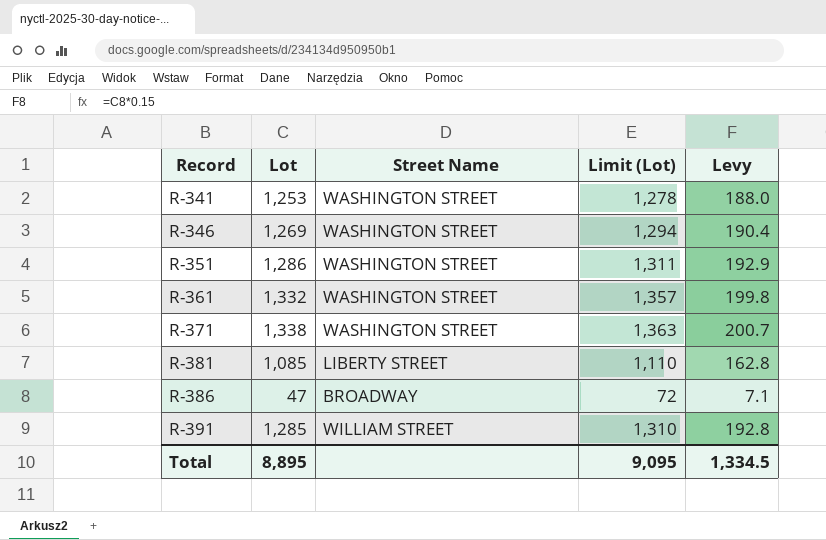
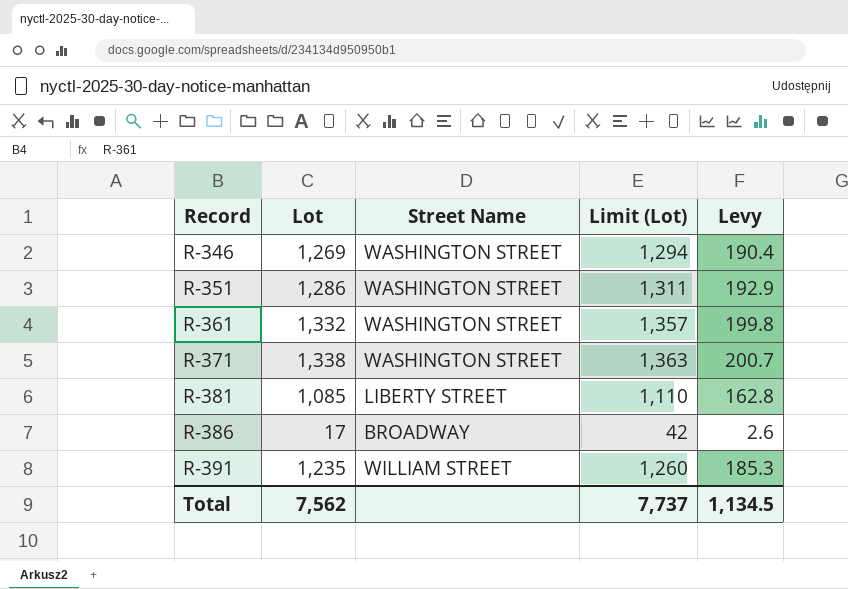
row R-341: 1,253 | WASHINGTON STREET | 1,278 | 188.0 -> none
R-386 | Lot: 47 -> 17
R-386 | Limit (Lot): 72 -> 42
R-386 | Levy: 7.1 -> 2.6
R-391 | Lot: 1,285 -> 1,235
R-391 | Limit (Lot): 1,310 -> 1,260
R-391 | Levy: 192.8 -> 185.3
Total | Lot: 8,895 -> 7,562
Total | Limit (Lot): 9,095 -> 7,737
Total | Levy: 1,334.5 -> 1,134.5

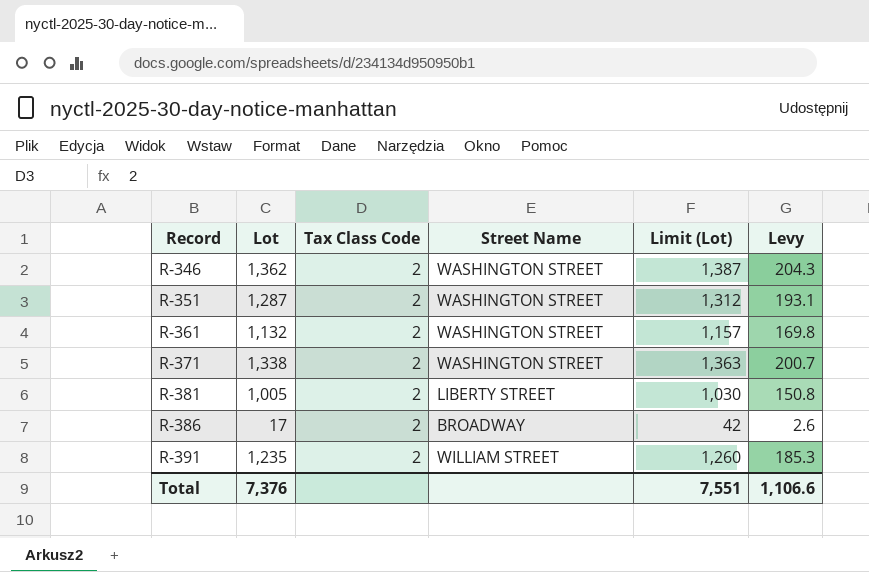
column Tax Class Code | position: none -> 3
R-346 | Lot: 1,269 -> 1,362
R-346 | Limit (Lot): 1,294 -> 1,387
R-346 | Levy: 190.4 -> 204.3
R-351 | Lot: 1,286 -> 1,287
R-351 | Limit (Lot): 1,311 -> 1,312
R-351 | Levy: 192.9 -> 193.1
R-361 | Lot: 1,332 -> 1,132
R-361 | Limit (Lot): 1,357 -> 1,157
R-361 | Levy: 199.8 -> 169.8
R-381 | Lot: 1,085 -> 1,005
R-381 | Limit (Lot): 1,110 -> 1,030
R-381 | Levy: 162.8 -> 150.8
Total | Lot: 7,562 -> 7,376
Total | Limit (Lot): 7,737 -> 7,551
Total | Levy: 1,134.5 -> 1,106.6

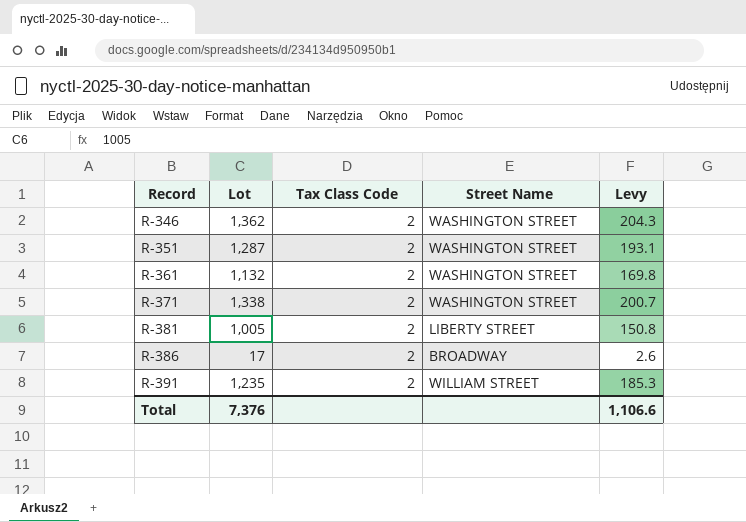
column Limit (Lot) | formula: [Lot] + 25 -> none

